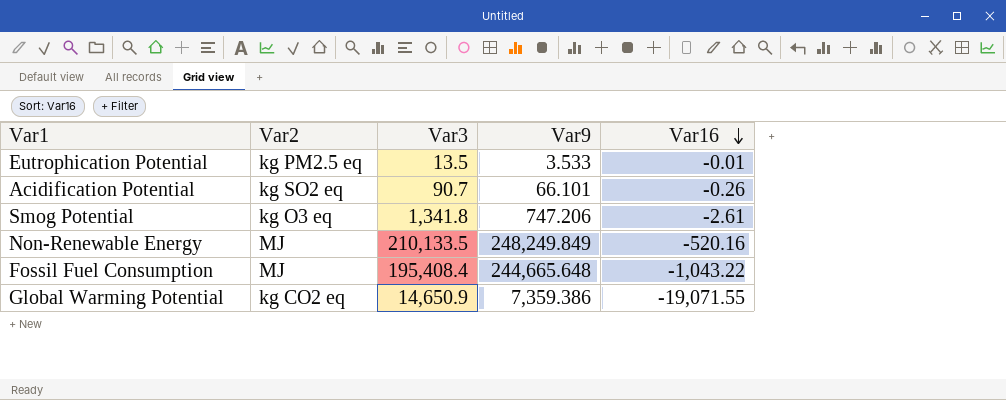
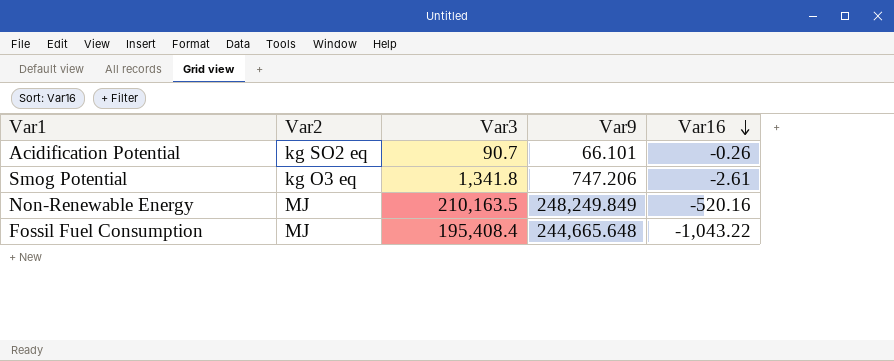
row Eutrophication Potential: kg PM2.5 eq | 13.5 | 3.533 | -0.01 -> none
row Global Warming Potential: kg CO2 eq | 14,650.9 | 7,359.386 | -19,071.55 -> none
Non-Renewable Energy | Var3: 210,133.5 -> 210,163.5

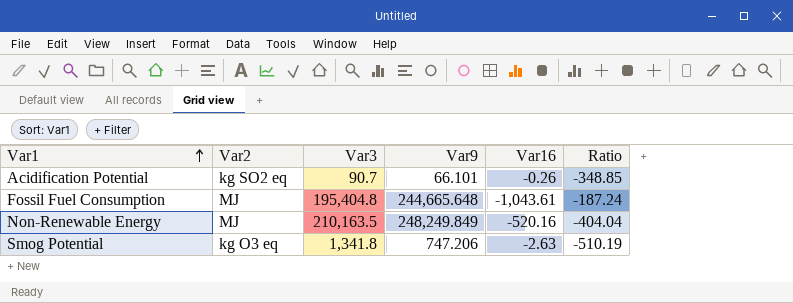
row order: Var16 descending -> Var1 ascending
column Ratio | formula: none -> [Var3] / [Var16]
Fossil Fuel Consumption | Var3: 195,408.4 -> 195,404.8
Fossil Fuel Consumption | Var16: -1,043.22 -> -1,043.61
Smog Potential | Var16: -2.61 -> -2.63

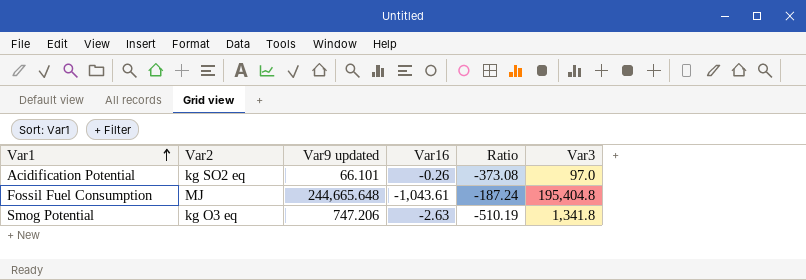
column name: Var9 -> Var9 updated
column Var3 | position: 3 -> 6
row Non-Renewable Energy: MJ | 210,163.5 | 248,249.849 | -520.16 | -404.04 -> none
Acidification Potential | Ratio: -348.85 -> -373.08
Acidification Potential | Var3: 90.7 -> 97.0

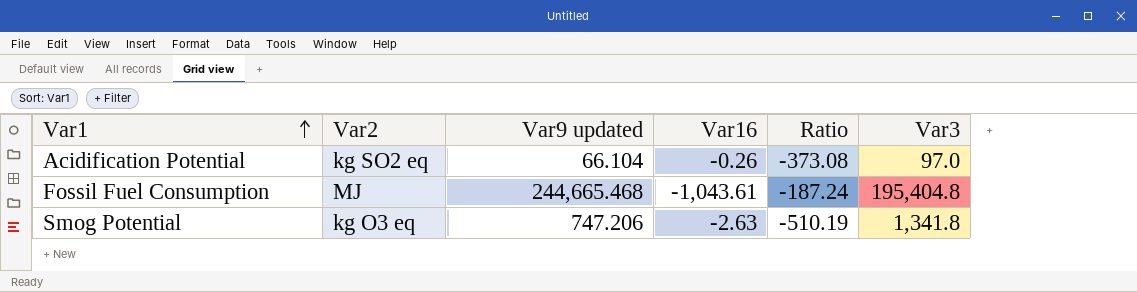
Acidification Potential | Var9 updated: 66.101 -> 66.104
Fossil Fuel Consumption | Var9 updated: 244,665.648 -> 244,665.468

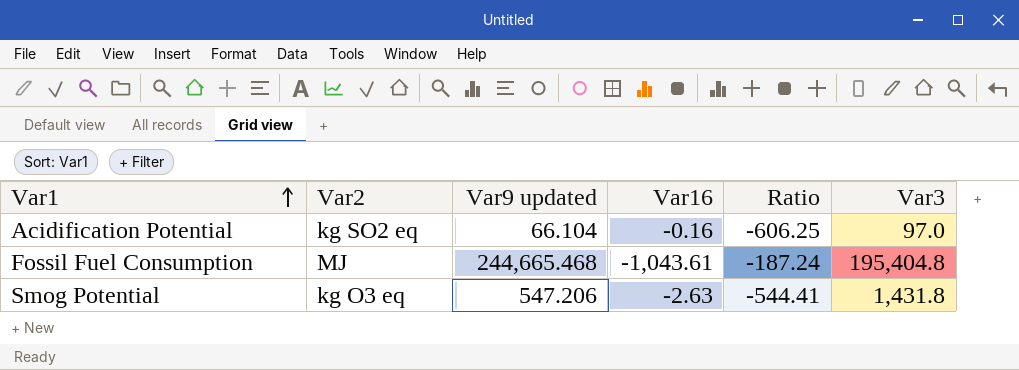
Acidification Potential | Var16: -0.26 -> -0.16
Acidification Potential | Ratio: -373.08 -> -606.25
Smog Potential | Var9 updated: 747.206 -> 547.206
Smog Potential | Ratio: -510.19 -> -544.41
Smog Potential | Var3: 1,341.8 -> 1,431.8

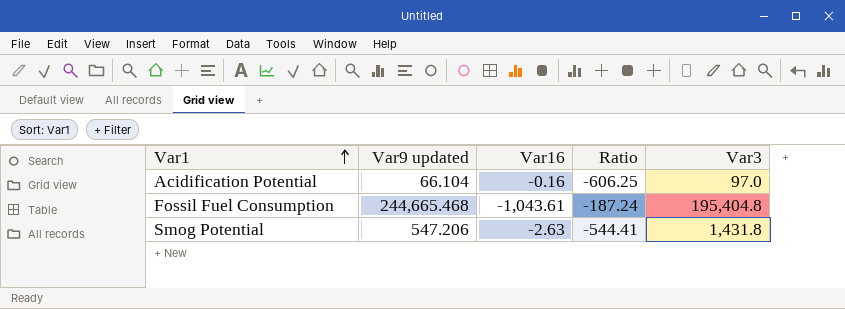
column Var2 | position: 2 -> none

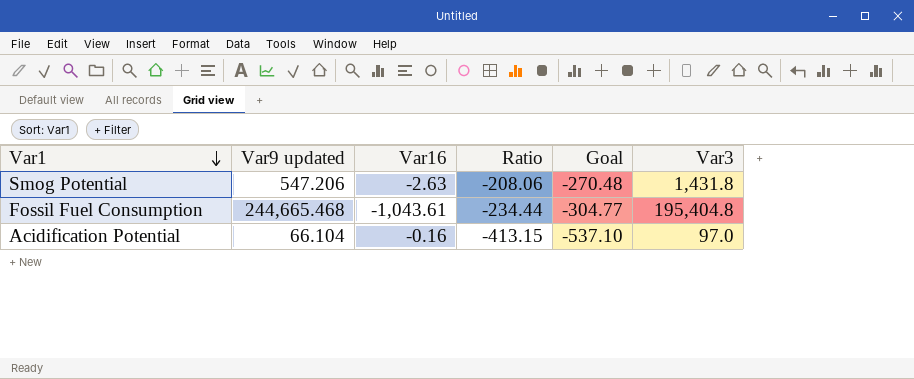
row order: Var1 ascending -> Var1 descending
column Ratio | formula: [Var3] / [Var16] -> [Var9 updated] / [Var16]
column Goal | formula: none -> [Ratio] * 1.3

